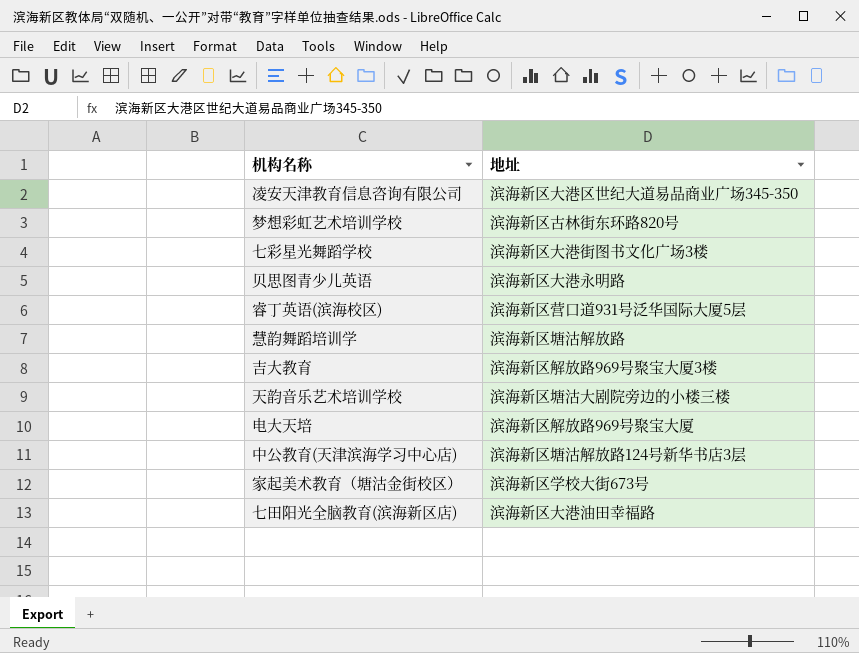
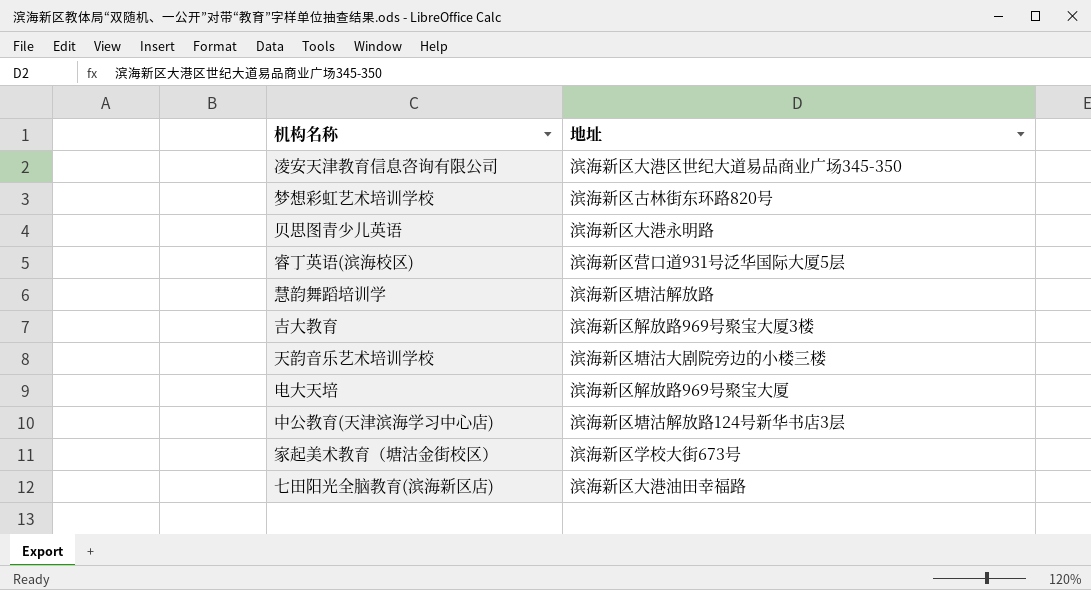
row 七彩星光舞蹈学校: 滨海新区大港街图书文化广场3楼 -> none

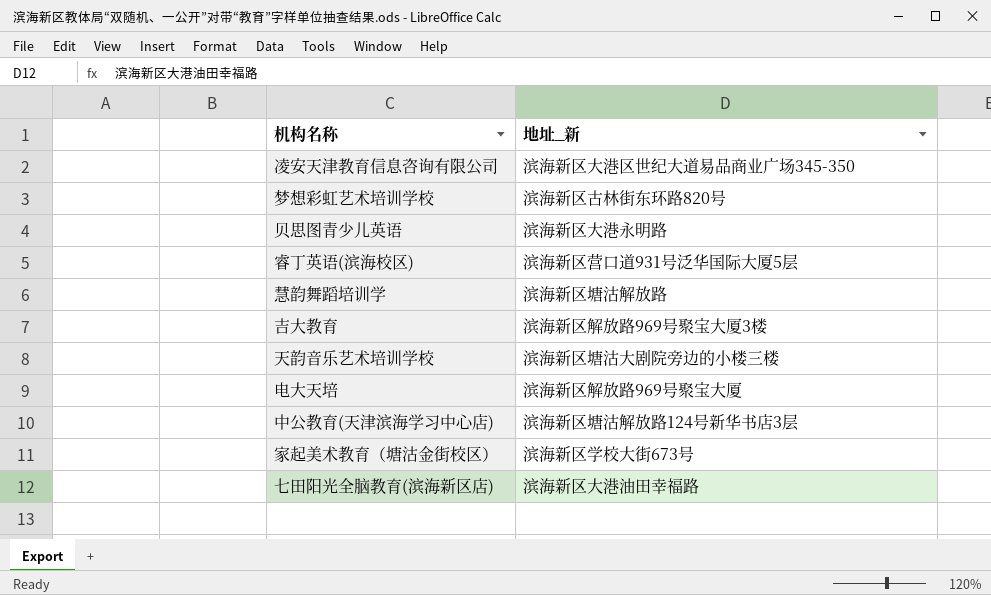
column name: 地址 -> 地址_新

